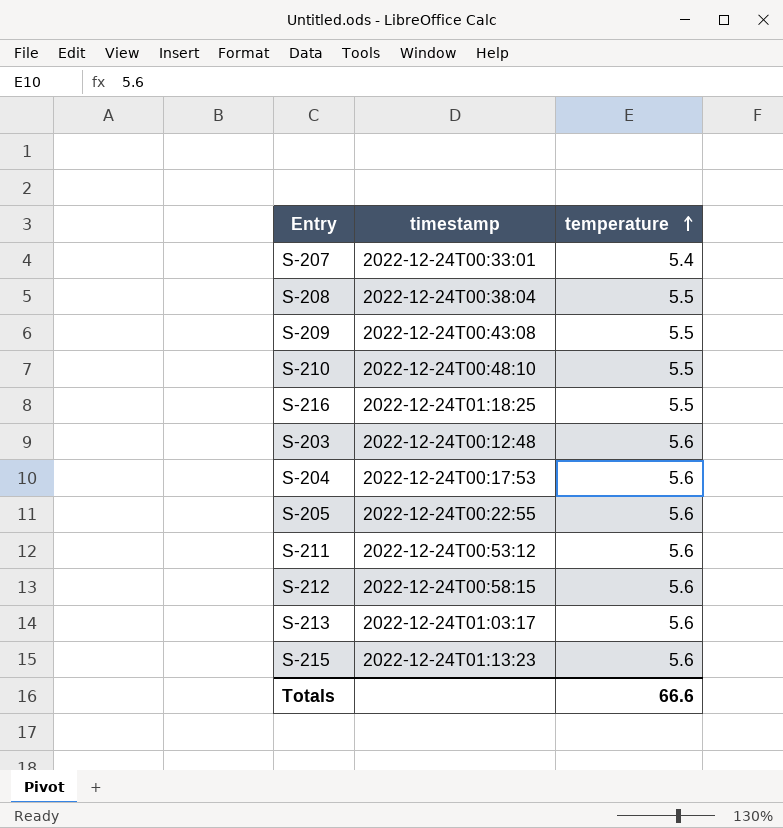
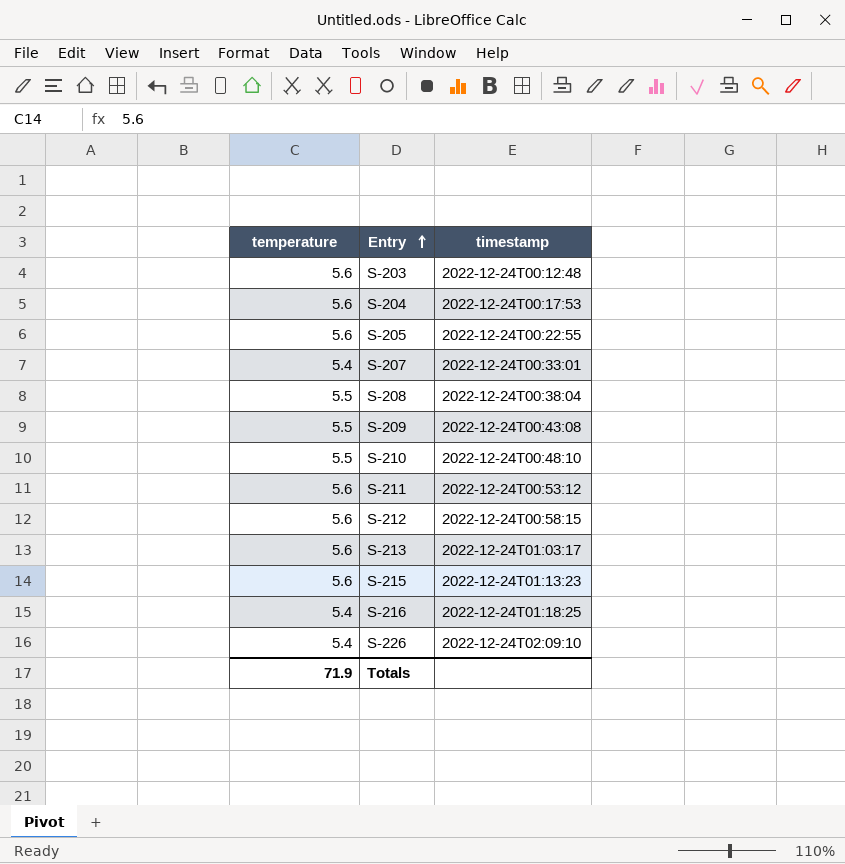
row order: temperature ascending -> Entry ascending
column temperature | position: 3 -> 1
S-216 | temperature: 5.5 -> 5.4
row S-226: none -> 5.4 | 2022-12-24T02:09:10
Totals | temperature: 66.6 -> 71.9

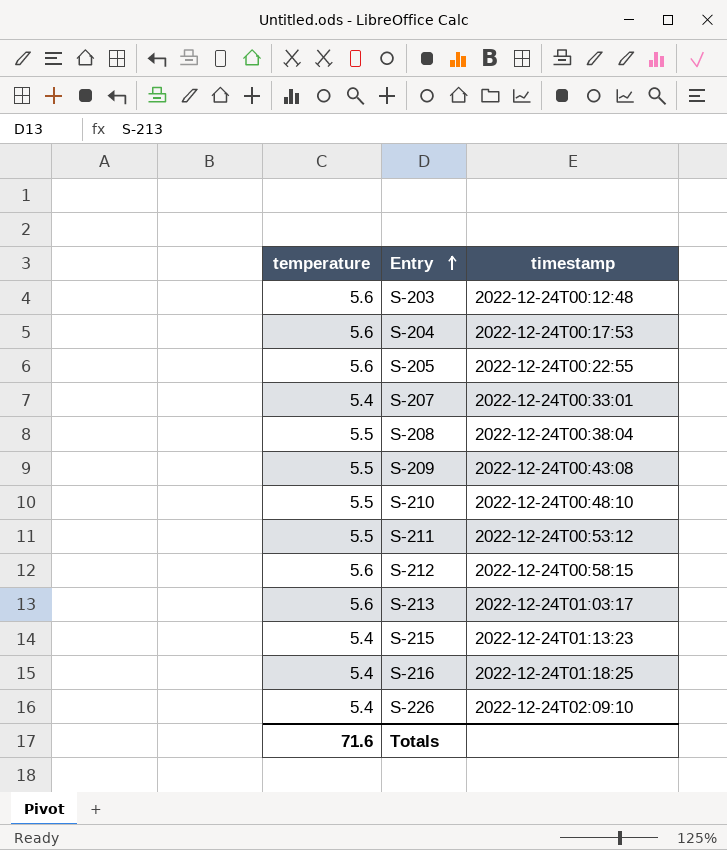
S-211 | temperature: 5.6 -> 5.5
S-215 | temperature: 5.6 -> 5.4
Totals | temperature: 71.9 -> 71.6

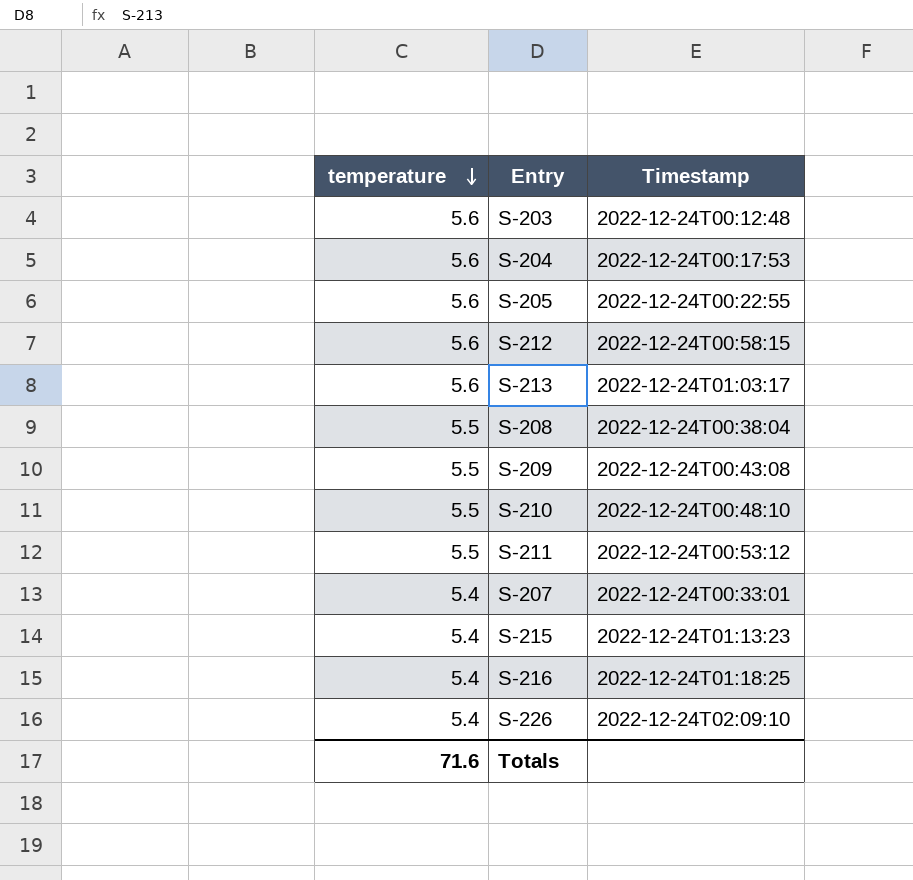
row order: Entry ascending -> temperature descending
column name: timestamp -> Timestamp

